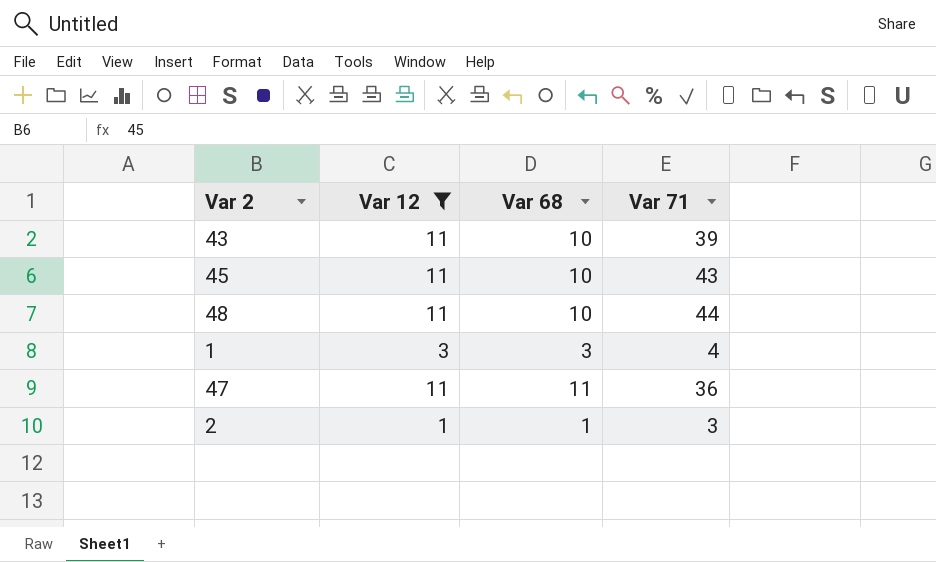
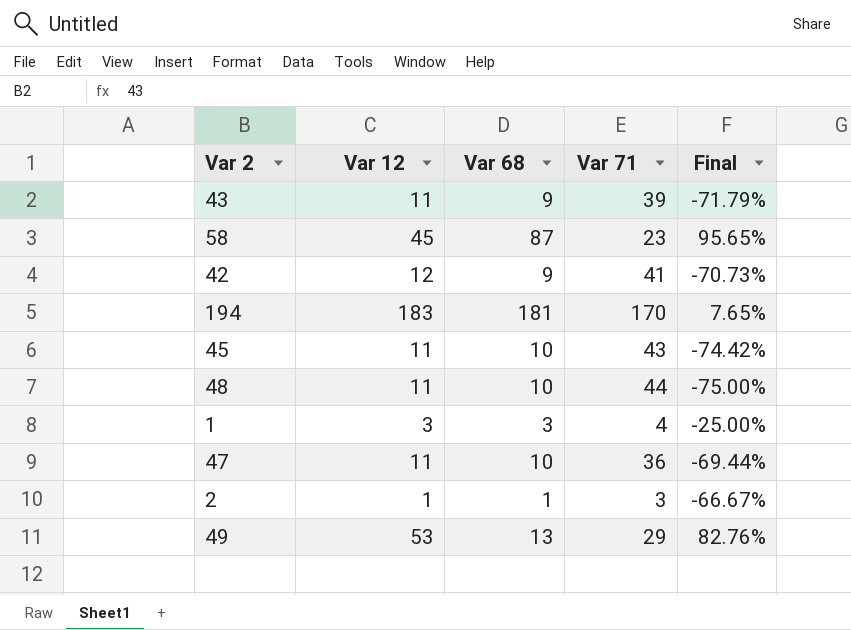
filter: Var 12 <= 11 -> none
column Final | formula: none -> ([Var 12] - [Var 71]) / [Var 71]
43 | Var 68: 10 -> 9
47 | Var 68: 11 -> 10

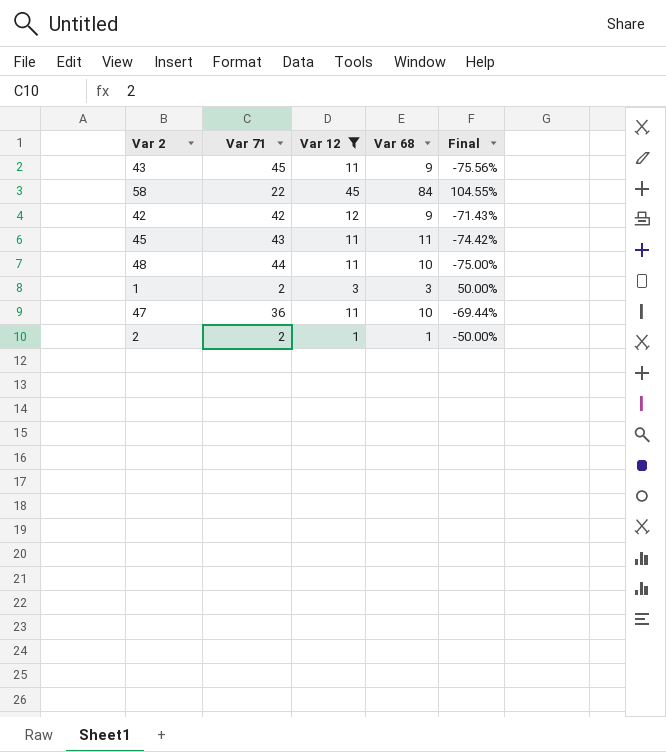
filter: none -> Var 12 <= 45
column Var 71 | position: 4 -> 2
43 | Var 71: 39 -> 45
43 | Final: -71.79% -> -75.56%
58 | Var 71: 23 -> 22
58 | Var 68: 87 -> 84
58 | Final: 95.65% -> 104.55%
42 | Var 71: 41 -> 42
42 | Final: -70.73% -> -71.43%
45 | Var 68: 10 -> 11
1 | Var 71: 4 -> 2
1 | Final: -25.00% -> 50.00%
2 | Var 71: 3 -> 2
2 | Final: -66.67% -> -50.00%

